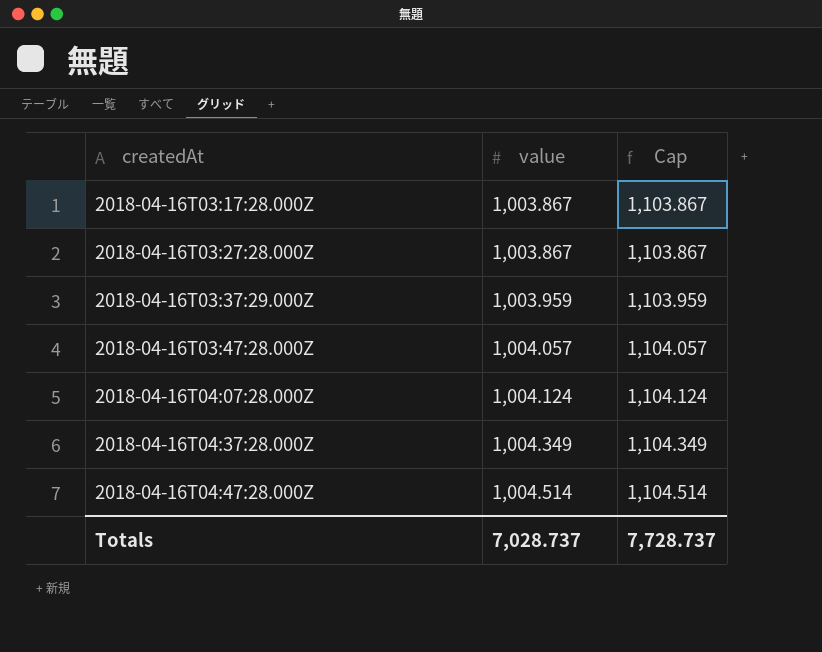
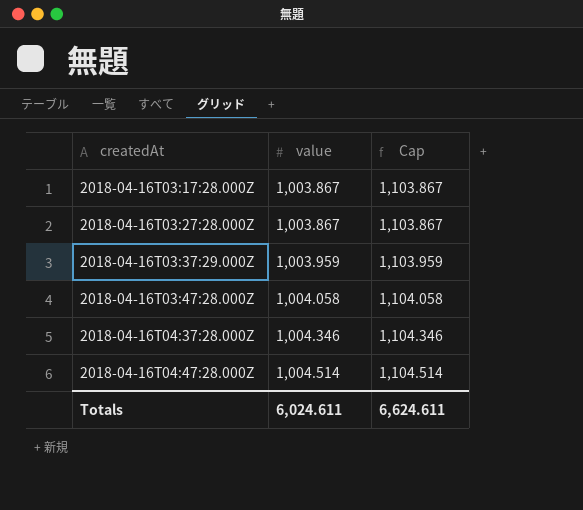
row 2018-04-16T04:07:28.000Z: 1,004.124 | 1,104.124 -> none
2018-04-16T03:47:28.000Z | value: 1,004.057 -> 1,004.058
2018-04-16T03:47:28.000Z | Cap: 1,104.057 -> 1,104.058
2018-04-16T04:37:28.000Z | value: 1,004.349 -> 1,004.346
2018-04-16T04:37:28.000Z | Cap: 1,104.349 -> 1,104.346
Totals | value: 7,028.737 -> 6,024.611
Totals | Cap: 7,728.737 -> 6,624.611

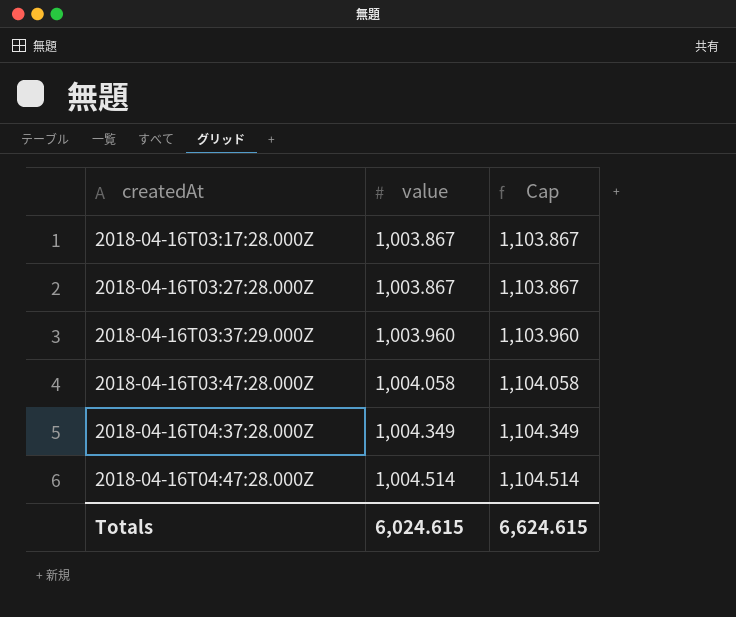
2018-04-16T03:37:29.000Z | value: 1,003.959 -> 1,003.960
2018-04-16T03:37:29.000Z | Cap: 1,103.959 -> 1,103.960
2018-04-16T04:37:28.000Z | value: 1,004.346 -> 1,004.349
2018-04-16T04:37:28.000Z | Cap: 1,104.346 -> 1,104.349
Totals | value: 6,024.611 -> 6,024.615
Totals | Cap: 6,624.611 -> 6,624.615

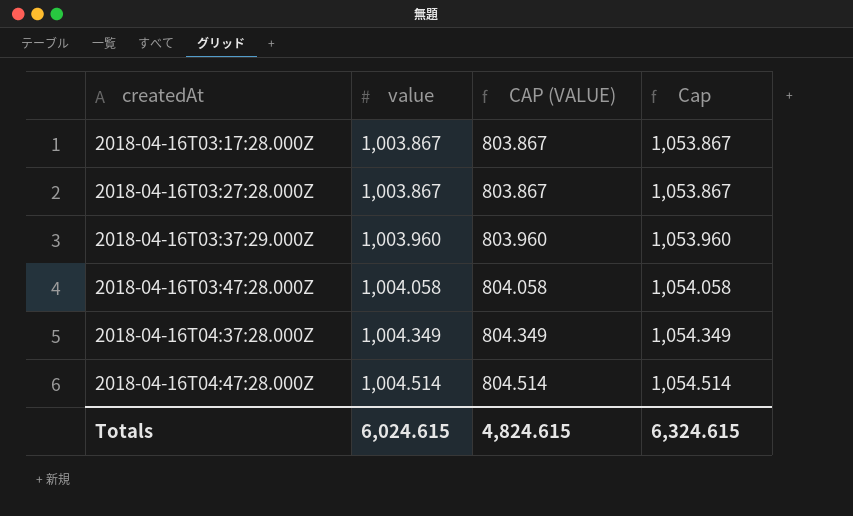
column CAP (VALUE) | formula: none -> [value] - 200
column Cap | formula: [value] + 100 -> [value] + 50
Totals | Cap: 6,624.615 -> 6,324.615

